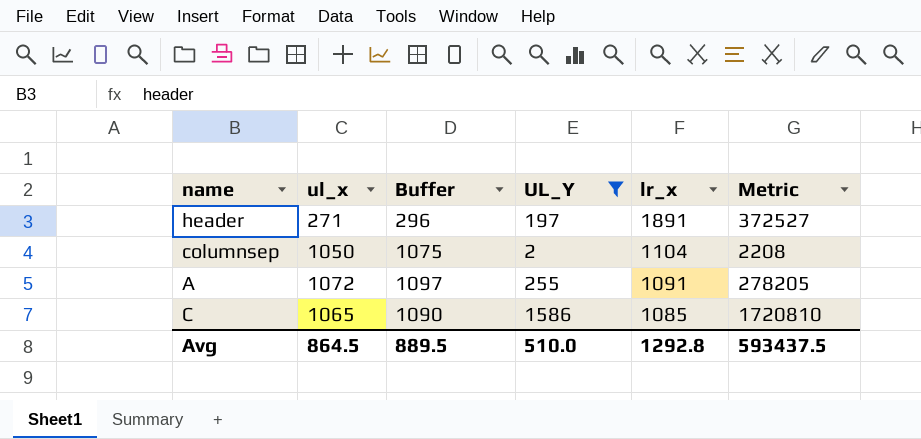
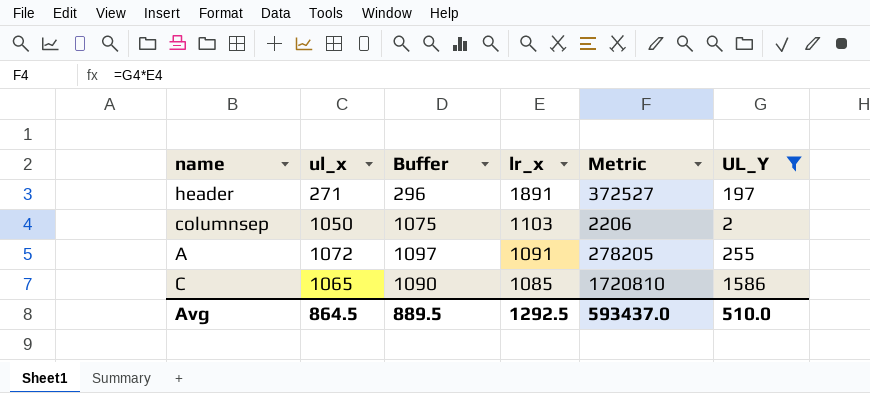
column UL_Y | position: 4 -> 6
columnsep | lr_x: 1104 -> 1103
columnsep | Metric: 2208 -> 2206
Avg | lr_x: 1292.8 -> 1292.5
Avg | Metric: 593437.5 -> 593437.0

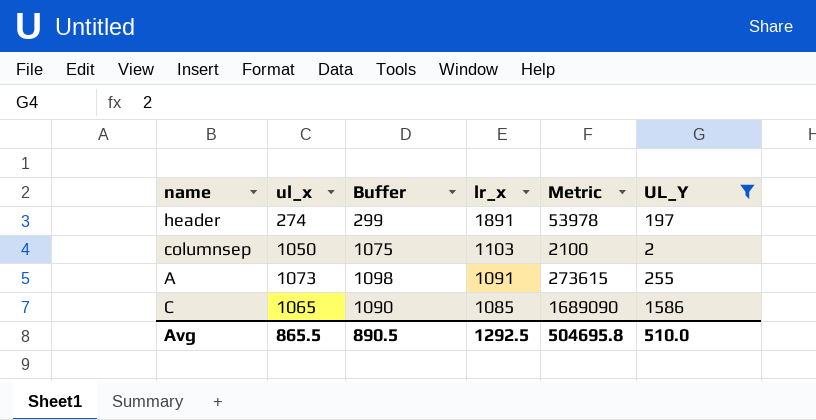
column Metric | formula: [lr_x] * [UL_Y] -> [ul_x] * [UL_Y]
header | ul_x: 271 -> 274
header | Buffer: 296 -> 299
A | ul_x: 1072 -> 1073
A | Buffer: 1097 -> 1098
Avg | ul_x: 864.5 -> 865.5
Avg | Buffer: 889.5 -> 890.5
Avg | Metric: 593437.0 -> 504695.8

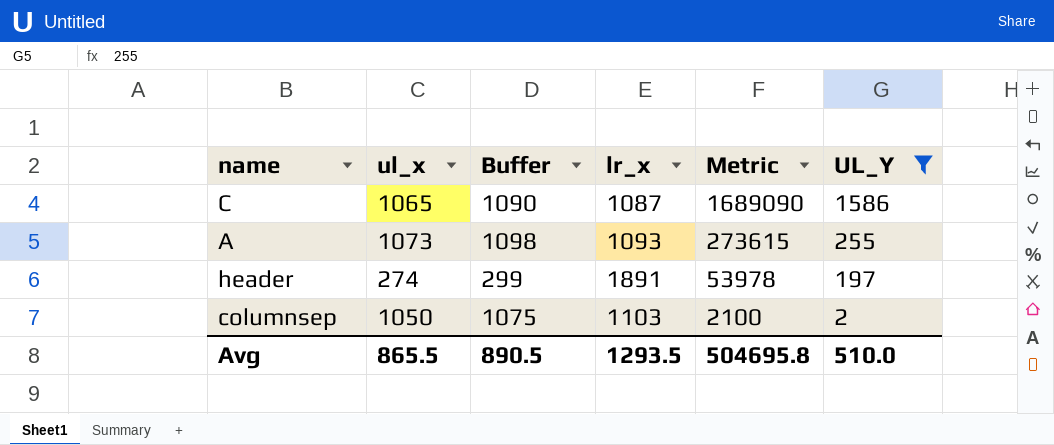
row order: lr_x descending -> Metric descending
C | lr_x: 1085 -> 1087
A | lr_x: 1091 -> 1093
Avg | lr_x: 1292.5 -> 1293.5

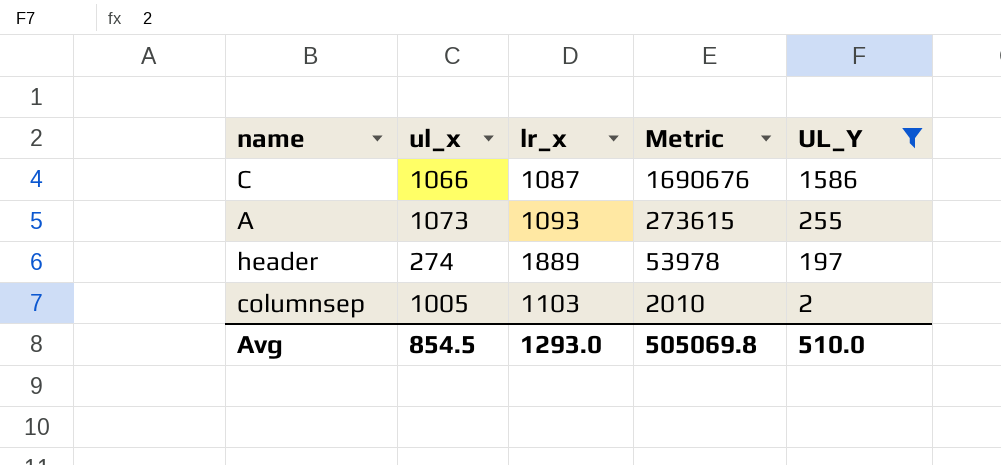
column Buffer | formula: [ul_x] + 25 -> none
C | ul_x: 1065 -> 1066
C | Metric: 1689090 -> 1690676
header | lr_x: 1891 -> 1889
columnsep | ul_x: 1050 -> 1005
columnsep | Metric: 2100 -> 2010
Avg | ul_x: 865.5 -> 854.5
Avg | lr_x: 1293.5 -> 1293.0
Avg | Metric: 504695.8 -> 505069.8

